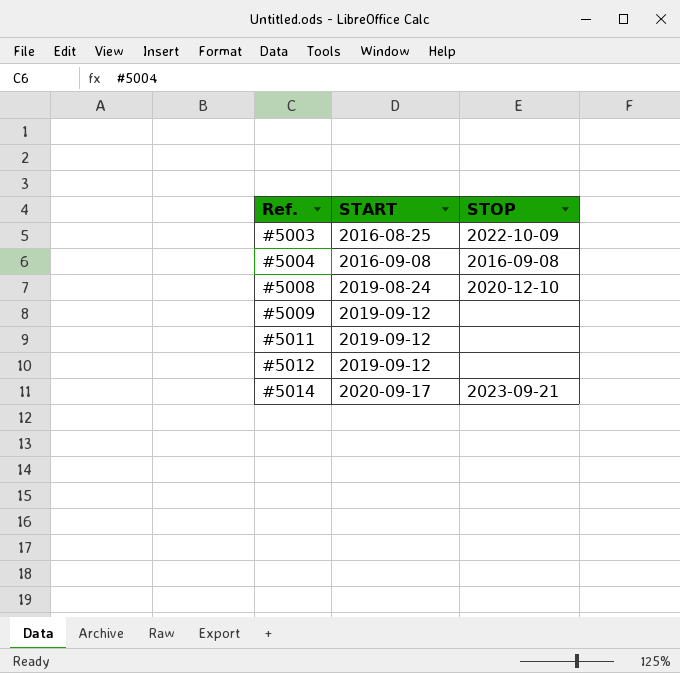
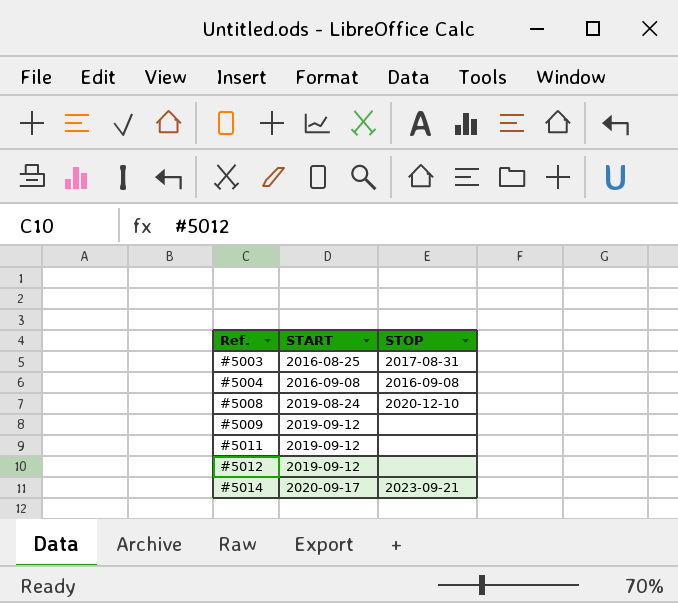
#5003 | STOP: 2022-10-09 -> 2017-08-31

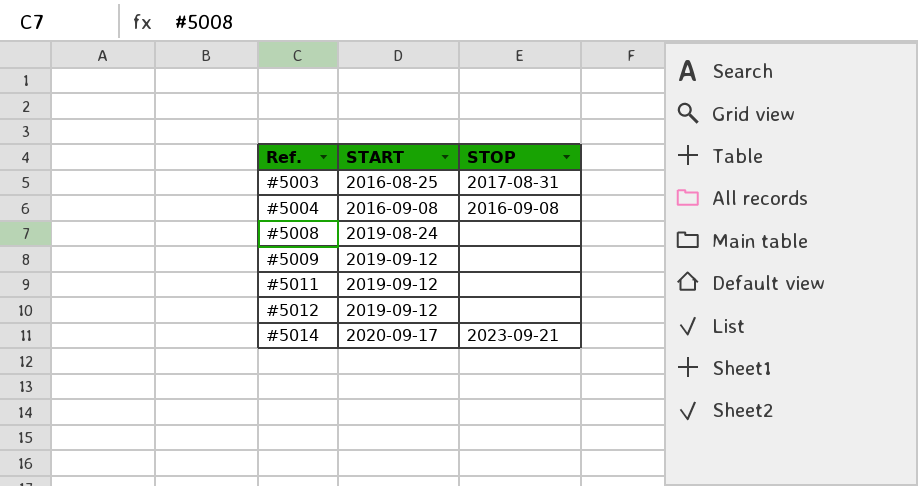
#5008 | STOP: 2020-12-10 -> none

